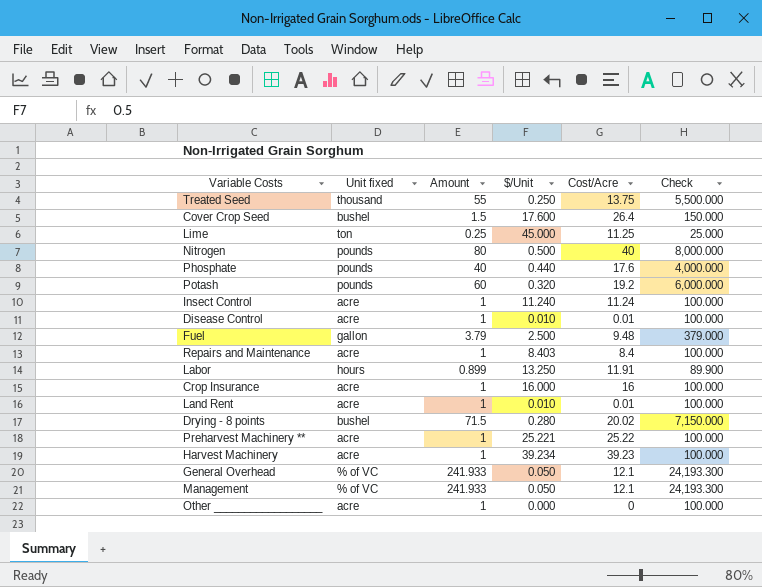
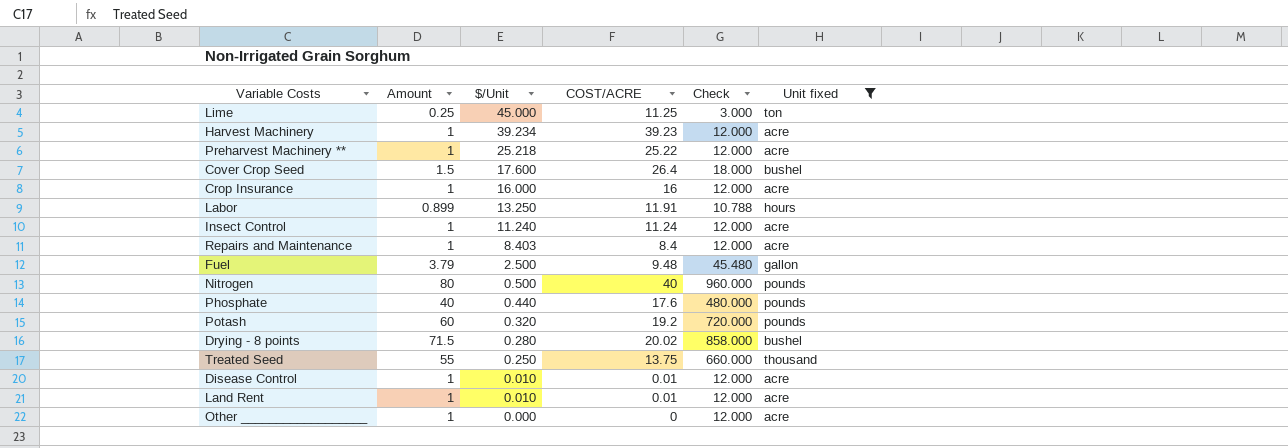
filter: none -> Unit fixed != % of VC
row order: none -> $/Unit descending
column name: Cost/Acre -> COST/ACRE
column Check | formula: [Amount] * 100 -> [Amount] * 12
column Unit fixed | position: 2 -> 6
Preharvest Machinery ** | $/Unit: 25.221 -> 25.218

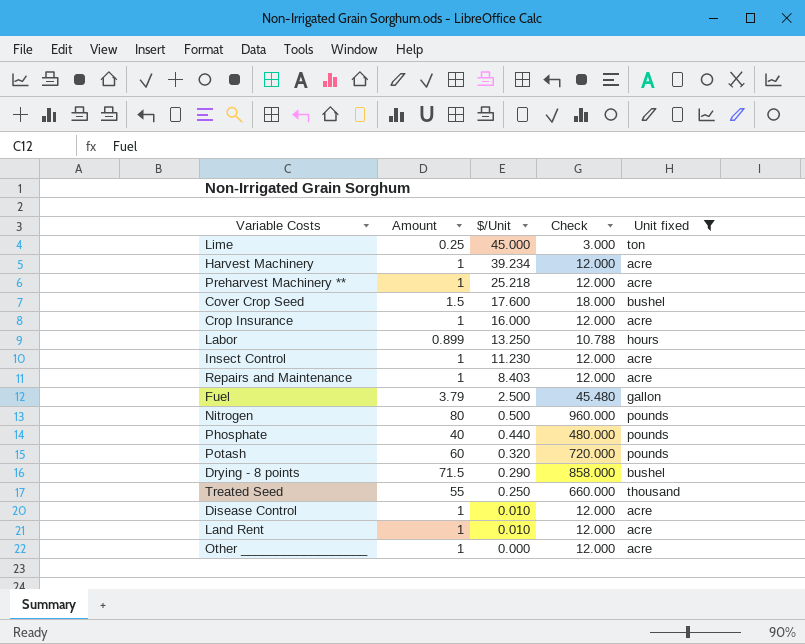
column COST/ACRE | formula: [Amount] * [$/Unit] -> none
Insect Control | $/Unit: 11.240 -> 11.230
Drying - 8 points | $/Unit: 0.280 -> 0.290

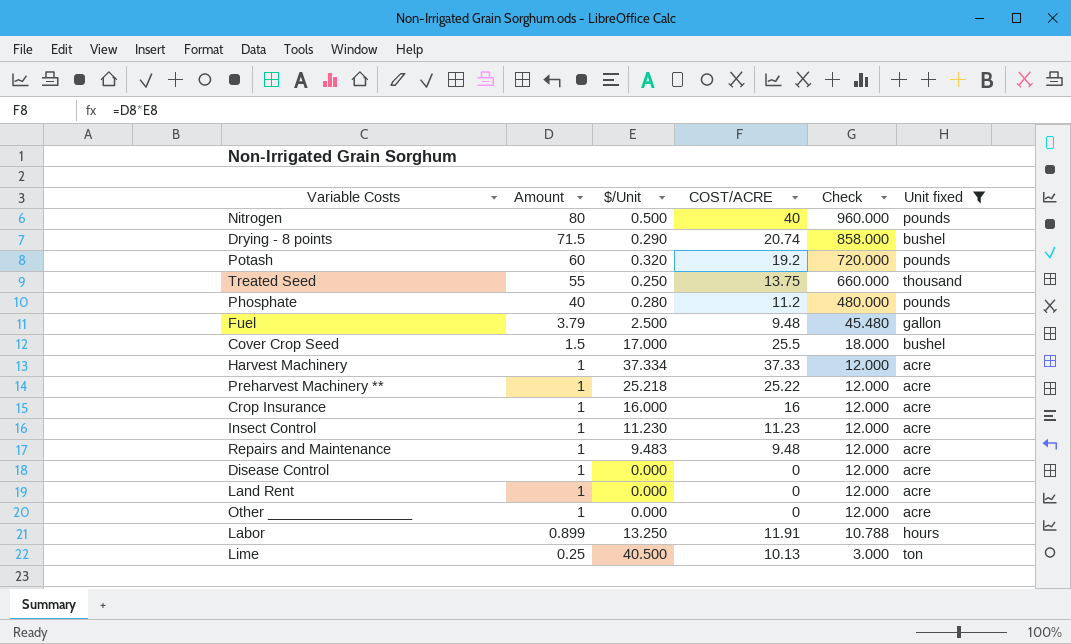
row order: $/Unit descending -> Amount descending
column COST/ACRE | formula: none -> [Amount] * [$/Unit]
Phosphate | $/Unit: 0.440 -> 0.280
Cover Crop Seed | $/Unit: 17.600 -> 17.000
Harvest Machinery | $/Unit: 39.234 -> 37.334
Repairs and Maintenance | $/Unit: 8.403 -> 9.483
Disease Control | $/Unit: 0.010 -> 0.000
Land Rent | $/Unit: 0.010 -> 0.000
Lime | $/Unit: 45.000 -> 40.500

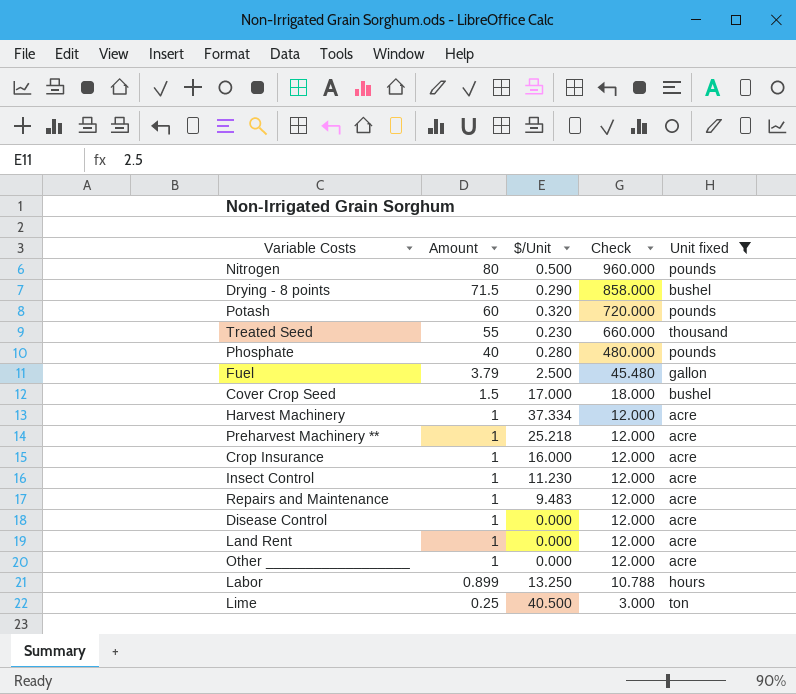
column COST/ACRE | formula: [Amount] * [$/Unit] -> none
Treated Seed | $/Unit: 0.250 -> 0.230

